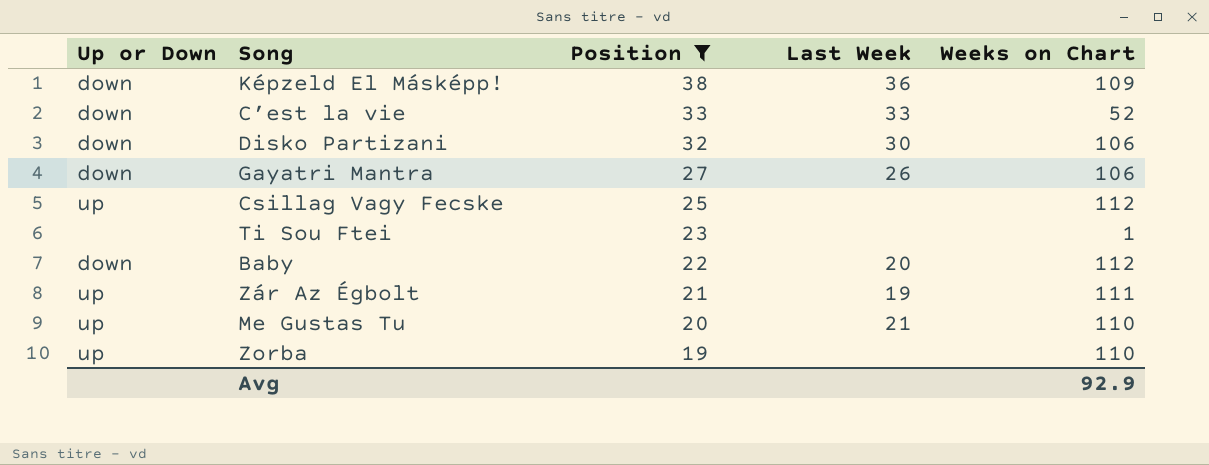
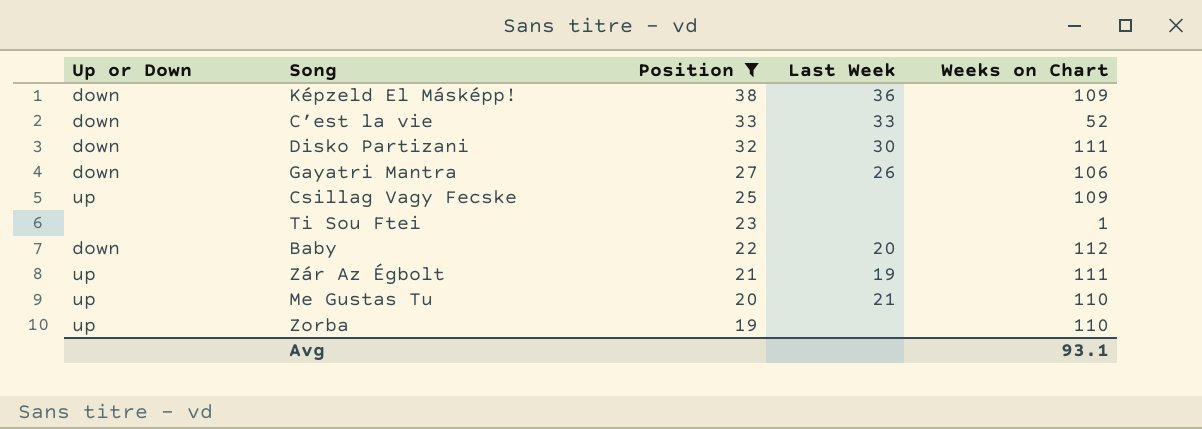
Disko Partizani | Weeks on Chart: 106 -> 111
Csillag Vagy Fecske | Weeks on Chart: 112 -> 109
Avg | Weeks on Chart: 92.9 -> 93.1

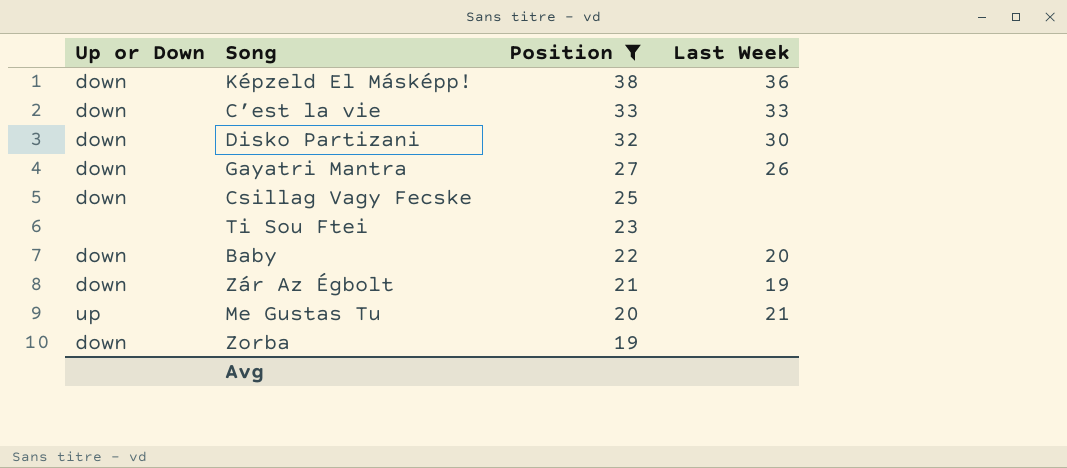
column Weeks on Chart | position: 5 -> none
Csillag Vagy Fecske | Up or Down: up -> down
Zár Az Égbolt | Up or Down: up -> down
Zorba | Up or Down: up -> down

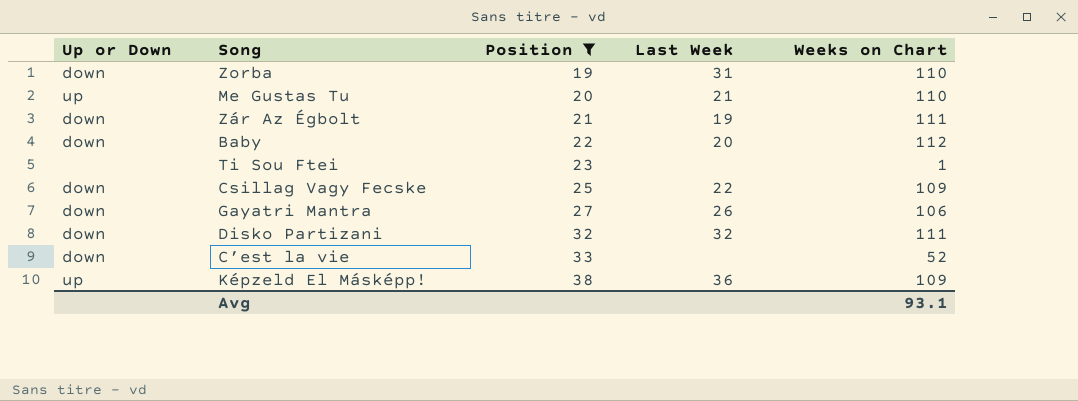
row order: Position descending -> Position ascending
column Weeks on Chart | position: none -> 5
Zorba | Last Week: none -> 31
Csillag Vagy Fecske | Last Week: none -> 22
Disko Partizani | Last Week: 30 -> 32
C’est la vie | Last Week: 33 -> none
Képzeld El Másképp! | Up or Down: down -> up

